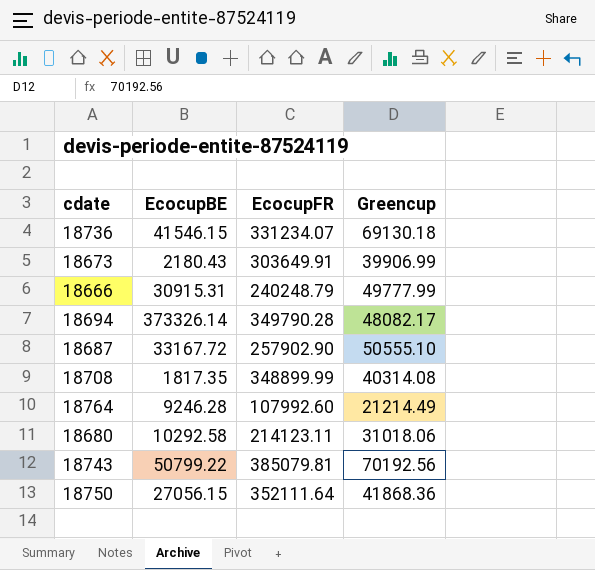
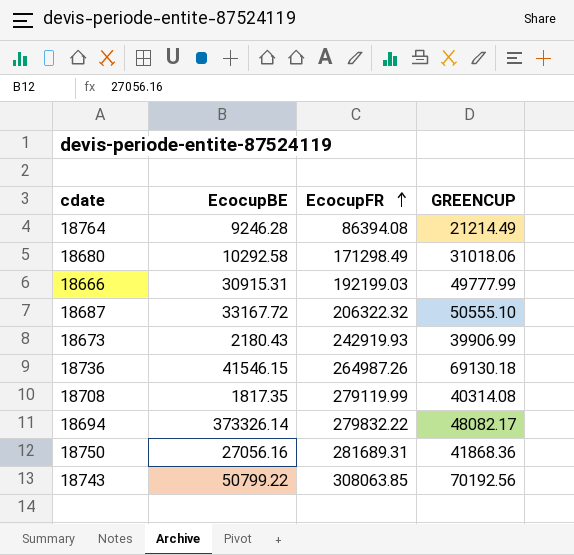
row order: none -> EcocupFR ascending
column name: Greencup -> GREENCUP
18764 | EcocupFR: 107992.60 -> 86394.08
18680 | EcocupFR: 214123.11 -> 171298.49
18666 | EcocupFR: 240248.79 -> 192199.03
18687 | EcocupFR: 257902.90 -> 206322.32
18673 | EcocupFR: 303649.91 -> 242919.93
18736 | EcocupFR: 331234.07 -> 264987.26
18708 | EcocupFR: 348899.99 -> 279119.99
18694 | EcocupFR: 349790.28 -> 279832.22
18750 | EcocupBE: 27056.15 -> 27056.16
18750 | EcocupFR: 352111.64 -> 281689.31
18743 | EcocupFR: 385079.81 -> 308063.85

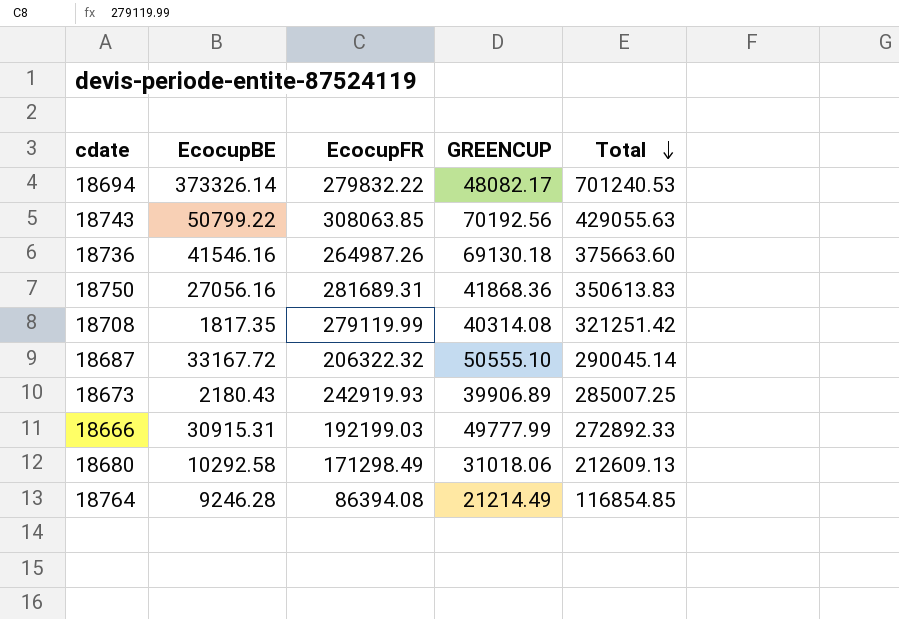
row order: EcocupFR ascending -> Total descending
column Total | formula: none -> [EcocupBE] + [EcocupFR] + [GREENCUP]
18736 | EcocupBE: 41546.15 -> 41546.16
18673 | GREENCUP: 39906.99 -> 39906.89

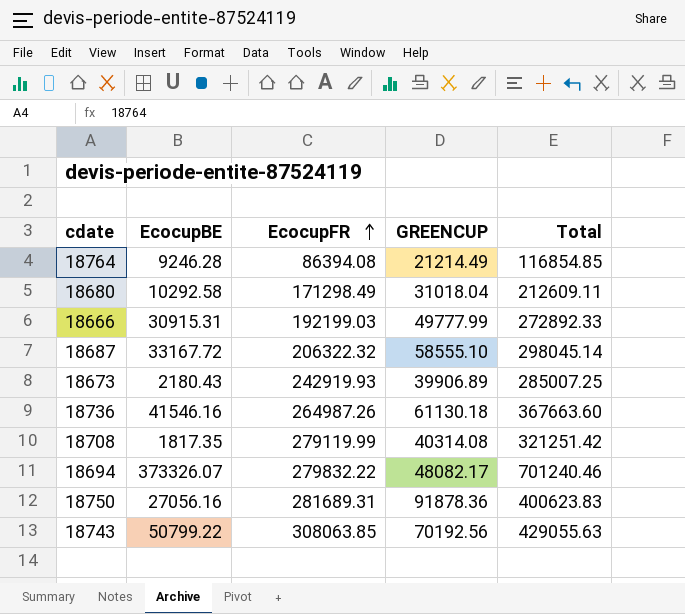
row order: Total descending -> EcocupFR ascending
18680 | GREENCUP: 31018.06 -> 31018.04
18680 | Total: 212609.13 -> 212609.11
18687 | GREENCUP: 50555.10 -> 58555.10
18687 | Total: 290045.14 -> 298045.14
18736 | GREENCUP: 69130.18 -> 61130.18
18736 | Total: 375663.60 -> 367663.60
18694 | EcocupBE: 373326.14 -> 373326.07
18694 | Total: 701240.53 -> 701240.46
18750 | GREENCUP: 41868.36 -> 91878.36
18750 | Total: 350613.83 -> 400623.83

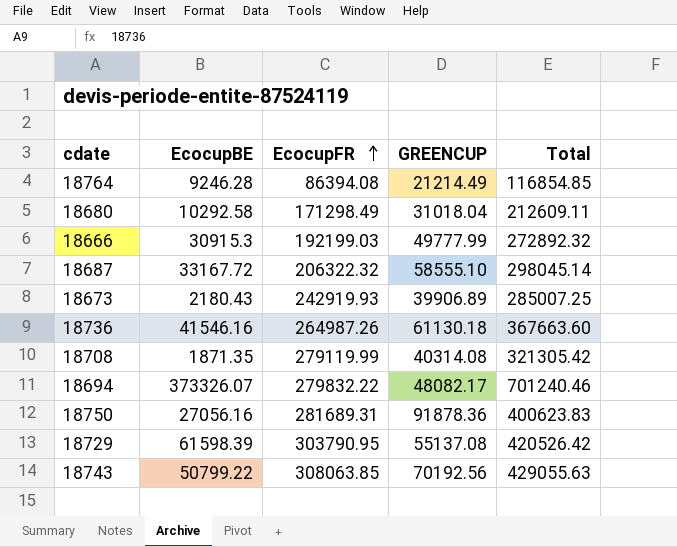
18666 | EcocupBE: 30915.31 -> 30915.3
18666 | Total: 272892.33 -> 272892.32
18708 | EcocupBE: 1817.35 -> 1871.35
18708 | Total: 321251.42 -> 321305.42
row 18729: none -> 61598.39 | 303790.95 | 55137.08 | 420526.42

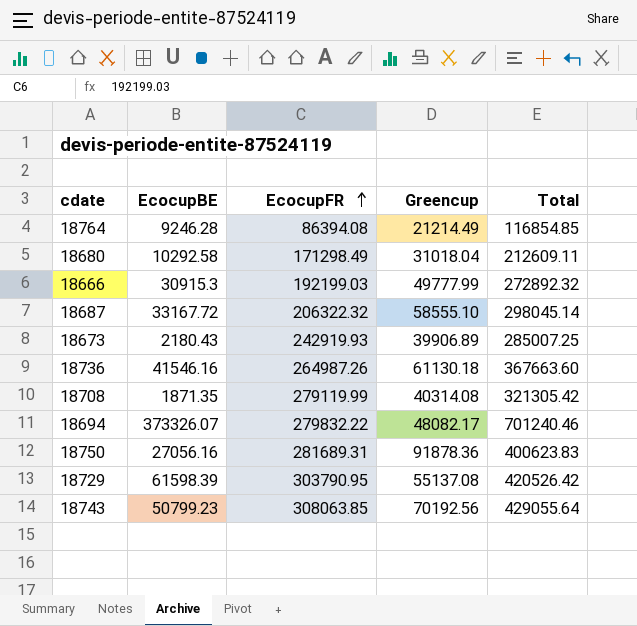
column name: GREENCUP -> Greencup
18743 | EcocupBE: 50799.22 -> 50799.23
18743 | Total: 429055.63 -> 429055.64

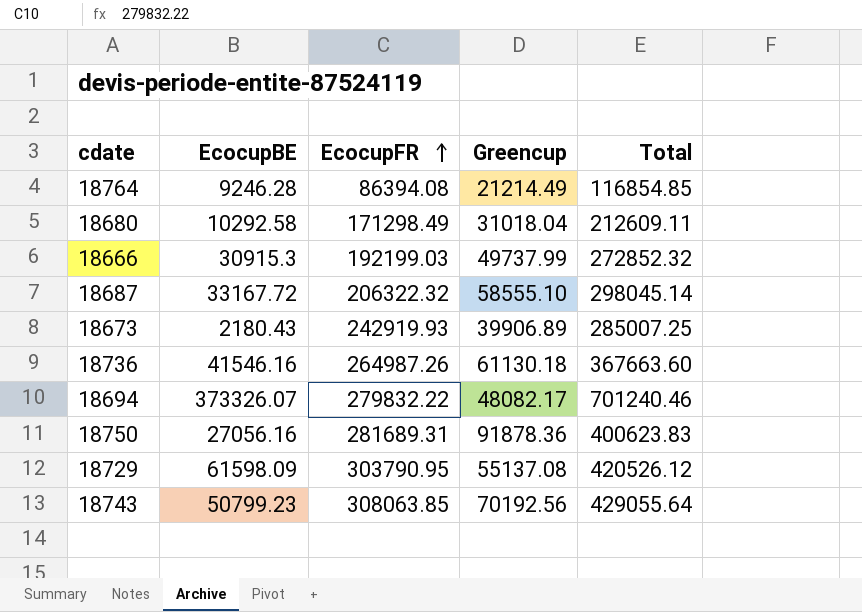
row 18708: 1871.35 | 279119.99 | 40314.08 | 321305.42 -> none
18666 | Greencup: 49777.99 -> 49737.99
18666 | Total: 272892.32 -> 272852.32
18729 | EcocupBE: 61598.39 -> 61598.09
18729 | Total: 420526.42 -> 420526.12

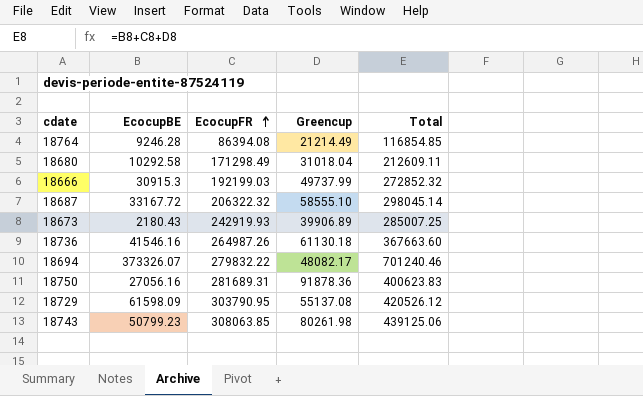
18743 | Greencup: 70192.56 -> 80261.98
18743 | Total: 429055.64 -> 439125.06

